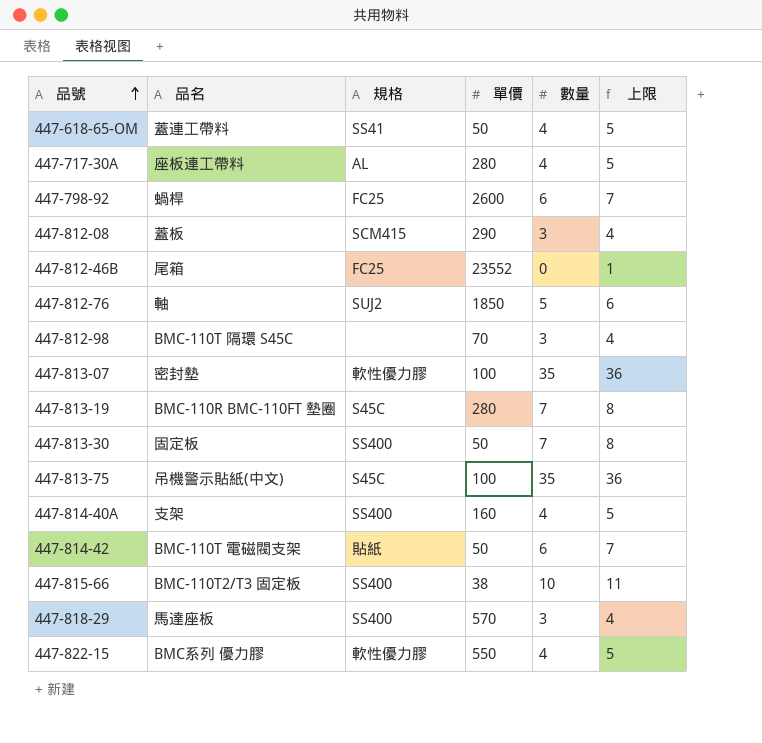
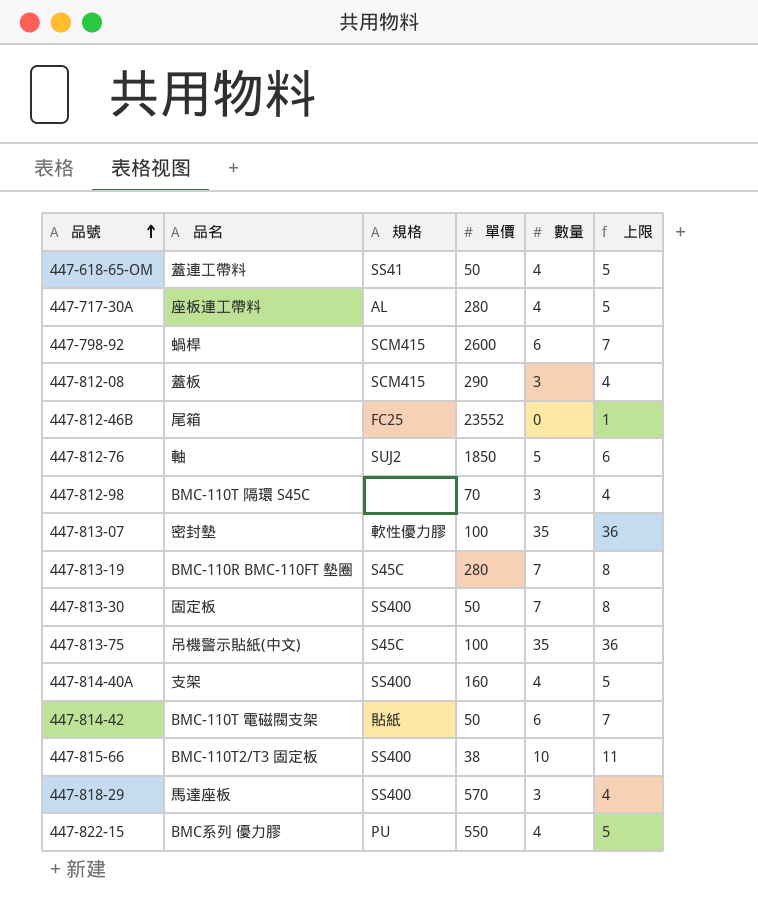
447-798-92 | 規格: FC25 -> SCM415
447-822-15 | 規格: 軟性優力膠 -> PU

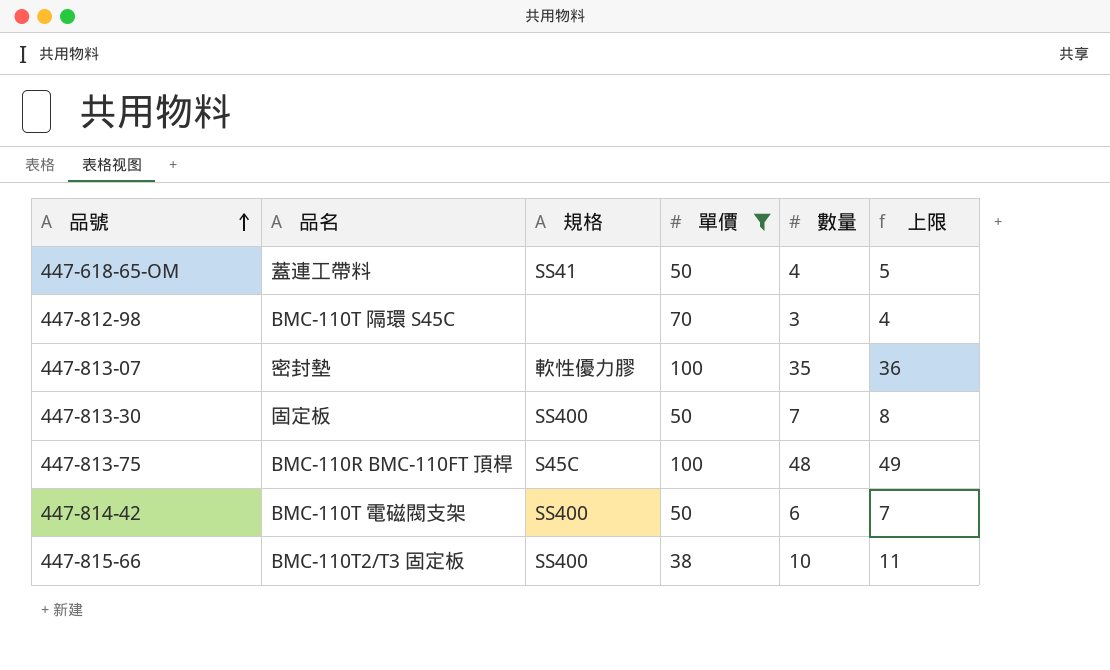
filter: none -> 單價 <= 100
447-813-75 | 品名: 吊機警示貼紙(中文) -> BMC-110R BMC-110FT 頂桿
447-813-75 | 數量: 35 -> 48
447-813-75 | 上限: 36 -> 49
447-814-42 | 規格: 貼紙 -> SS400

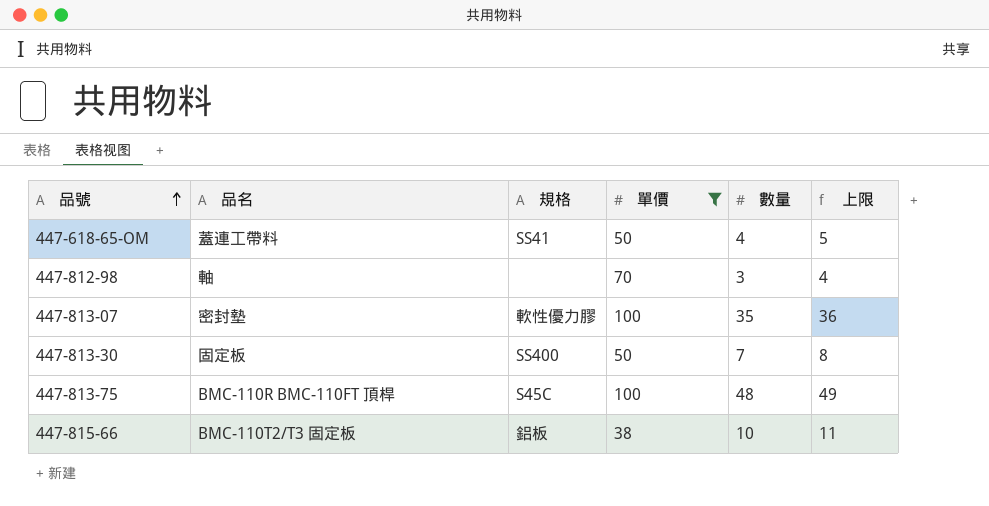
row 447-814-42: BMC-110T 電磁閥支架 | SS400 | 50 | 6 | 7 -> none
447-812-98 | 品名: BMC-110T 隔環 S45C -> 軸
447-815-66 | 規格: SS400 -> 鋁板

